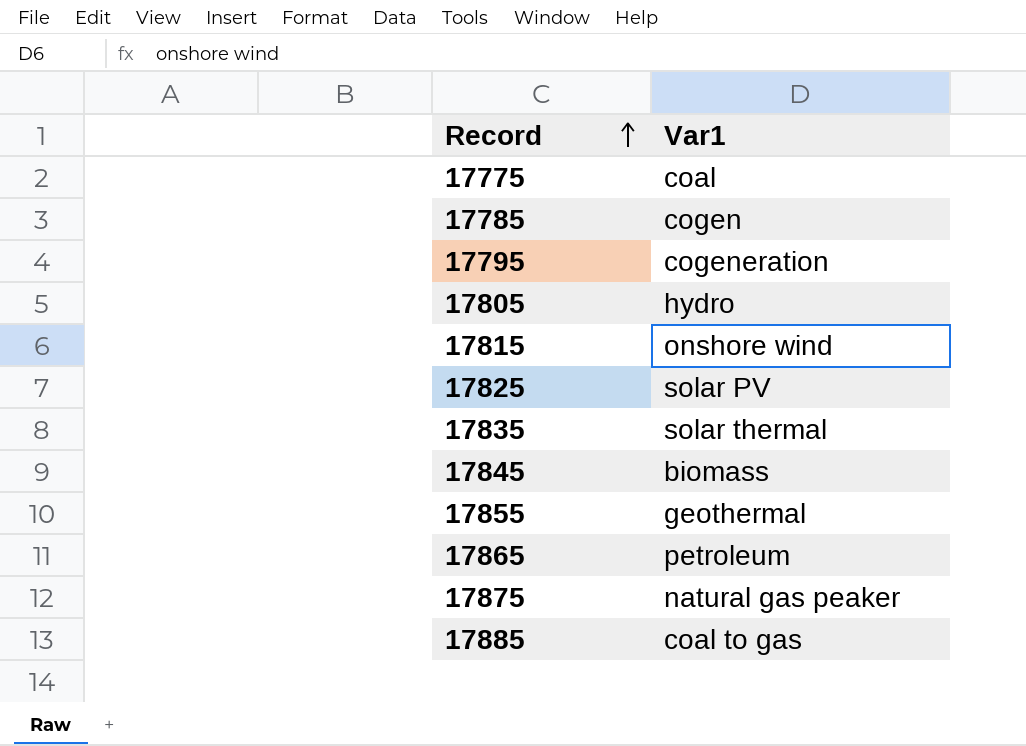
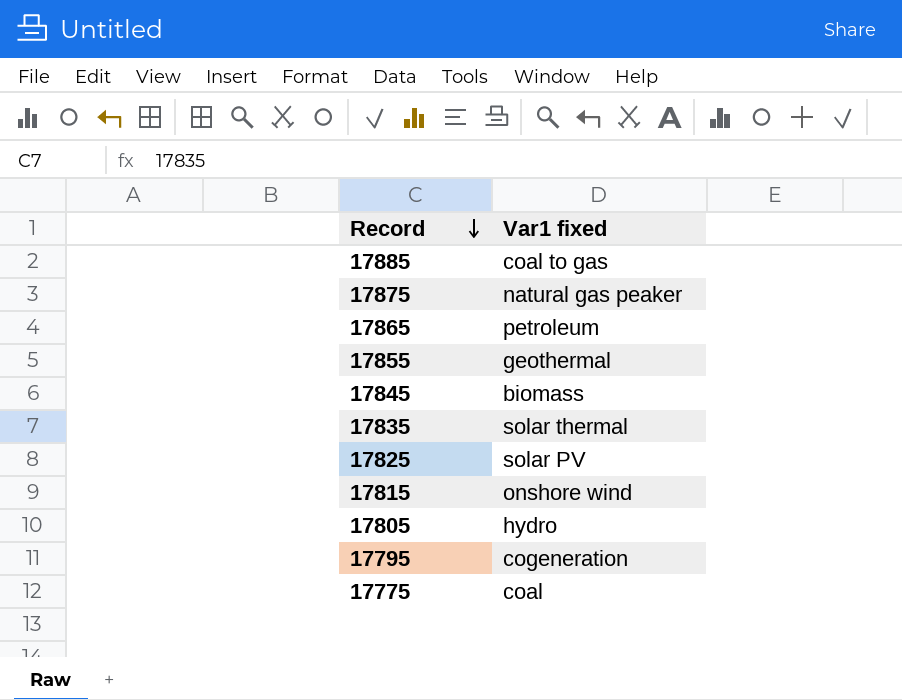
row order: Record ascending -> Record descending
column name: Var1 -> Var1 fixed
row 17785: cogen -> none

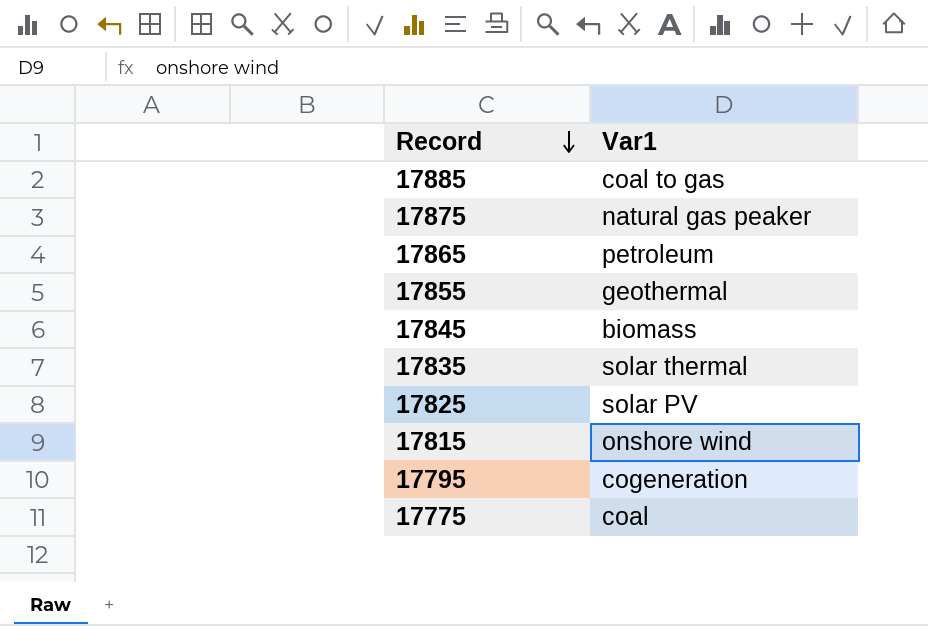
column name: Var1 fixed -> Var1
row 17805: hydro -> none

